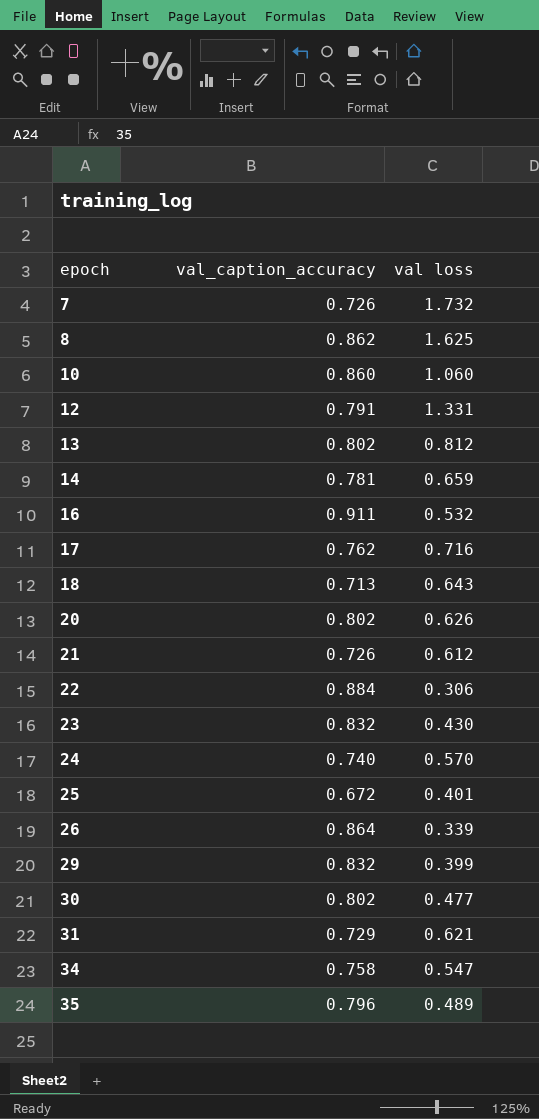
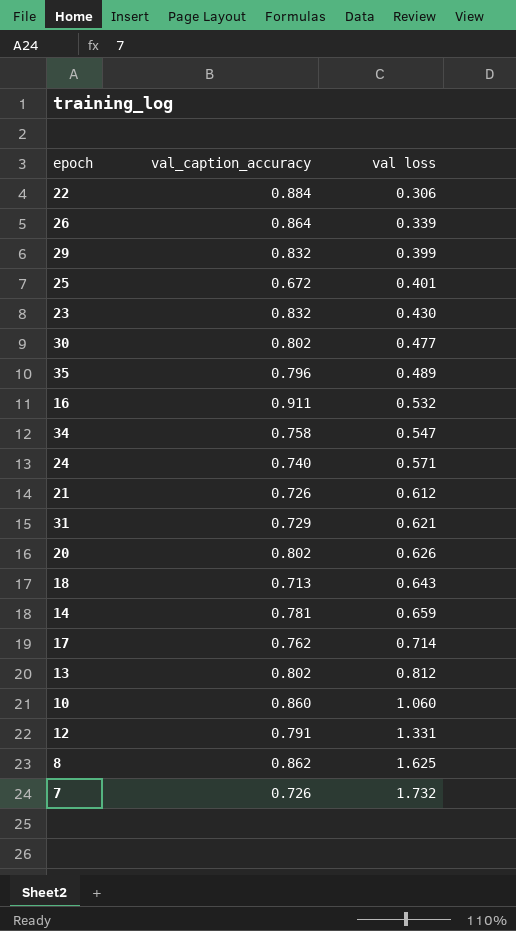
row order: epoch ascending -> val loss ascending
24 | val loss: 0.570 -> 0.571
17 | val loss: 0.716 -> 0.714

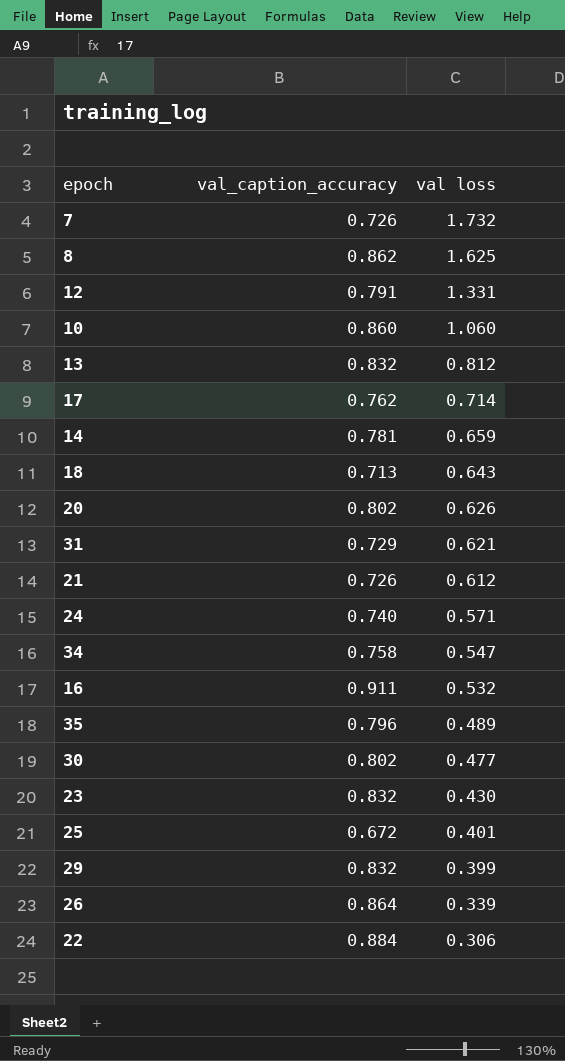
row order: val loss ascending -> val loss descending
13 | val_caption_accuracy: 0.802 -> 0.832

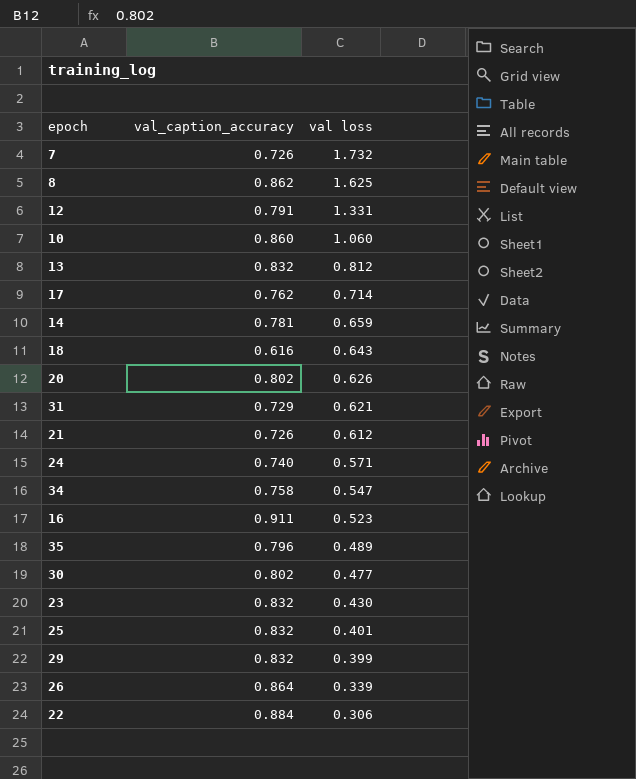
18 | val_caption_accuracy: 0.713 -> 0.616
16 | val loss: 0.532 -> 0.523
25 | val_caption_accuracy: 0.672 -> 0.832

